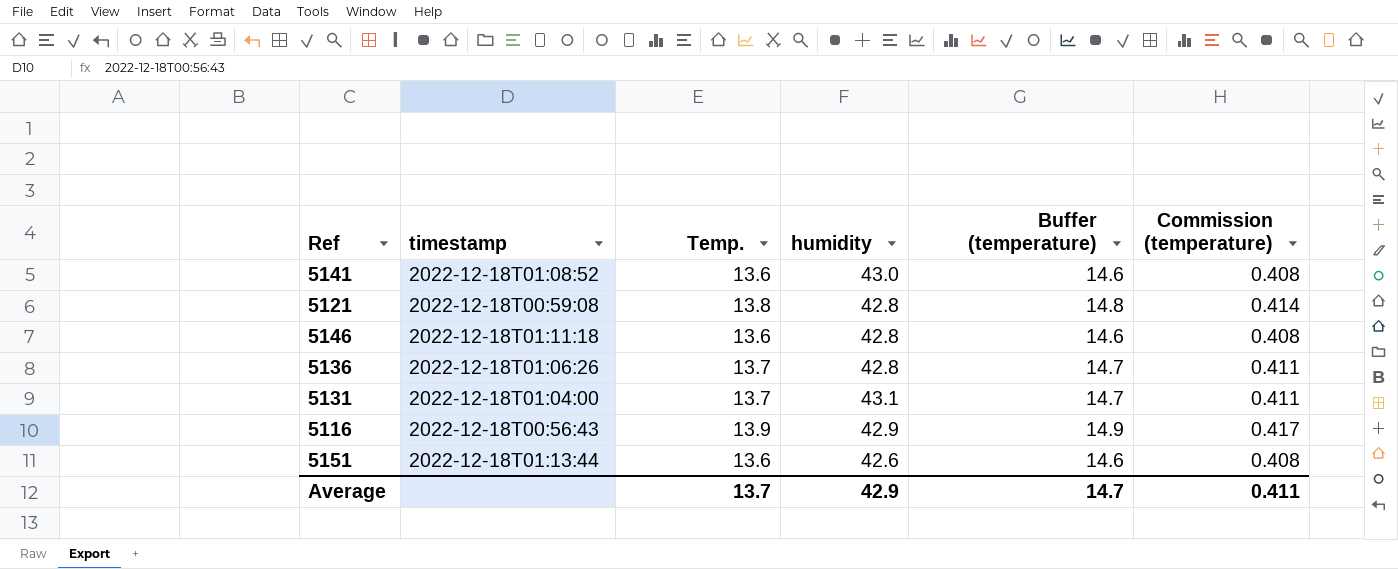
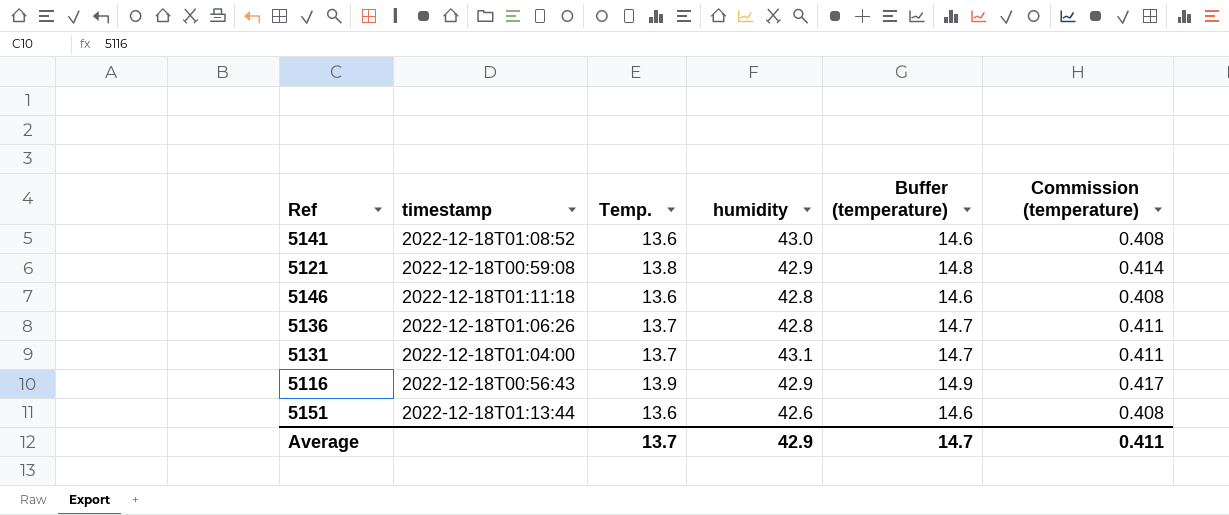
5121 | humidity: 42.8 -> 42.9

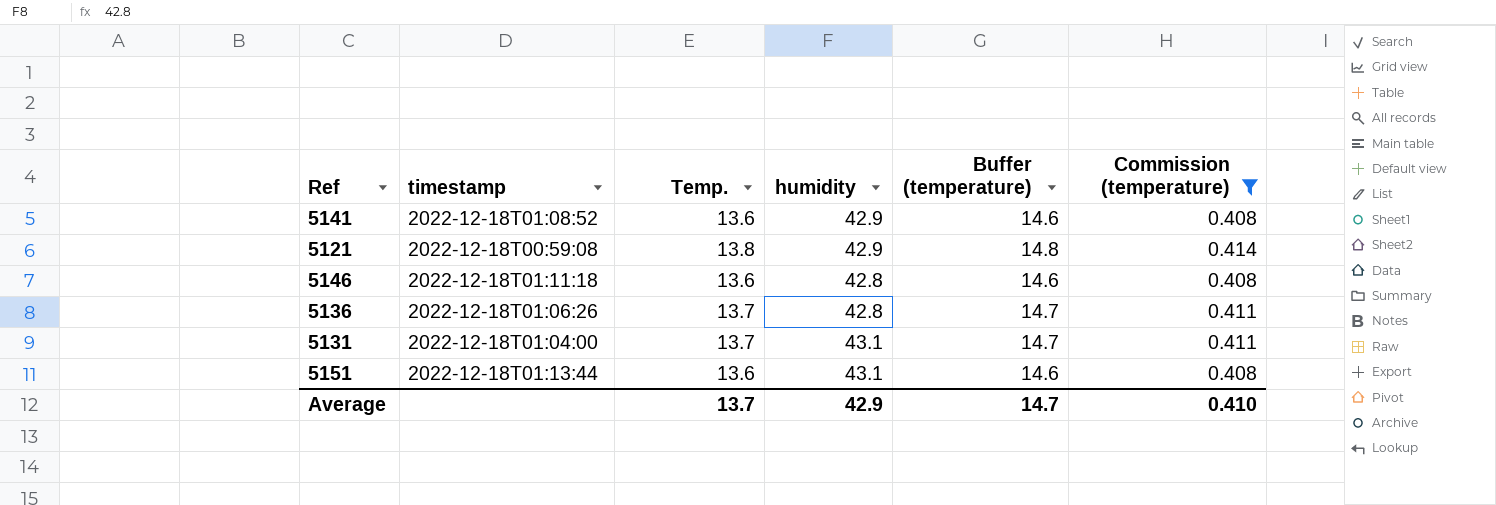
filter: none -> Commission (temperature) != 0.417
5141 | humidity: 43.0 -> 42.9
5151 | humidity: 42.6 -> 43.1
Average | Commission (temperature): 0.411 -> 0.410

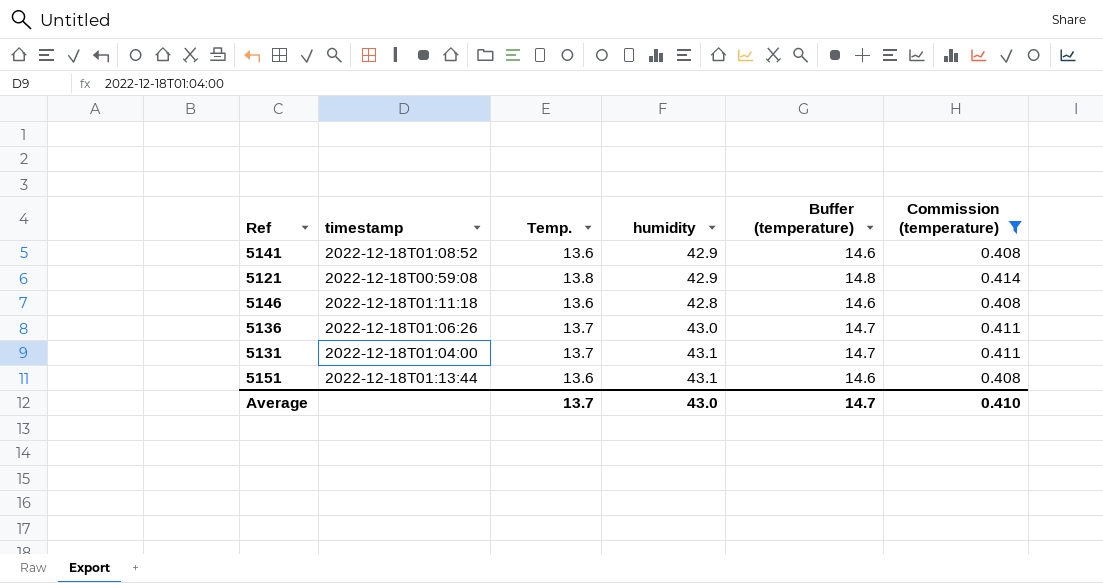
5136 | humidity: 42.8 -> 43.0
Average | humidity: 42.9 -> 43.0

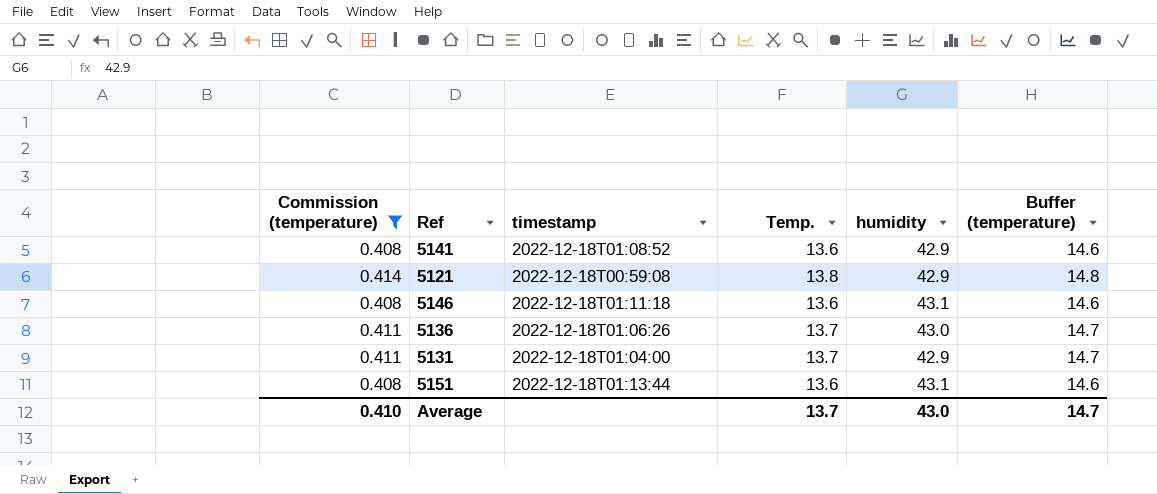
column Commission (temperature) | position: 6 -> 1
5146 | humidity: 42.8 -> 43.1
5131 | humidity: 43.1 -> 42.9

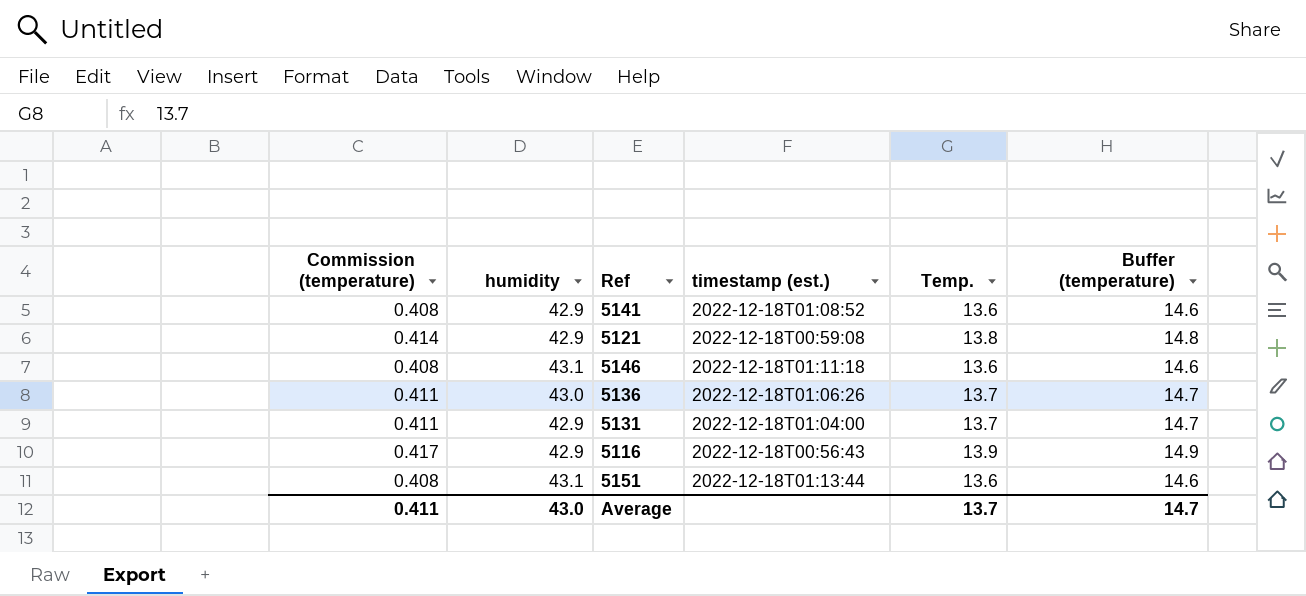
filter: Commission (temperature) != 0.417 -> none
column humidity | position: 5 -> 2
column name: timestamp -> timestamp (est.)
Average | Commission (temperature): 0.410 -> 0.411

